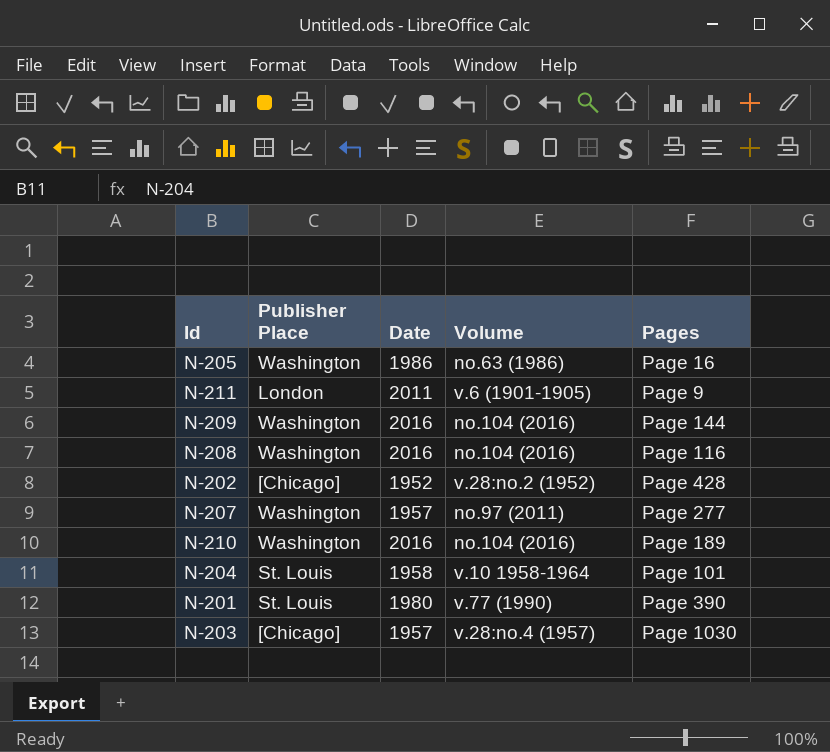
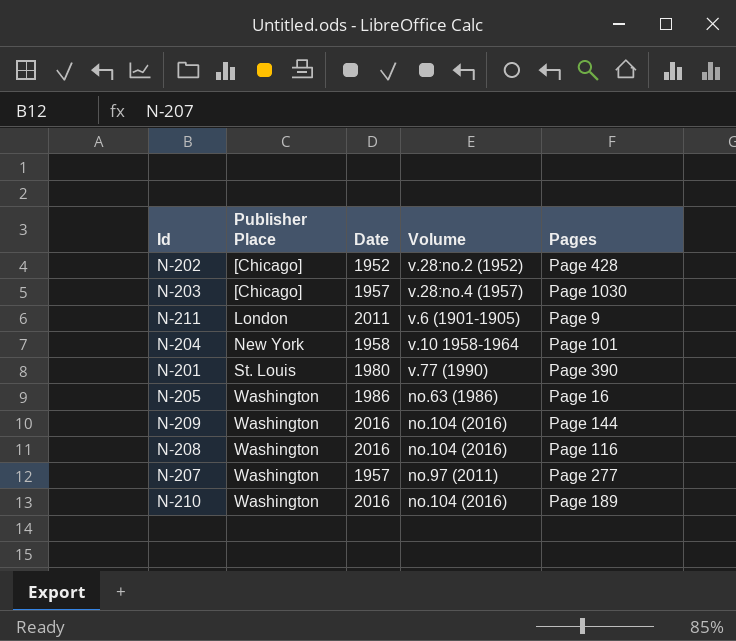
row order: none -> Publisher Place ascending
N-204 | Publisher Place: St. Louis -> New York

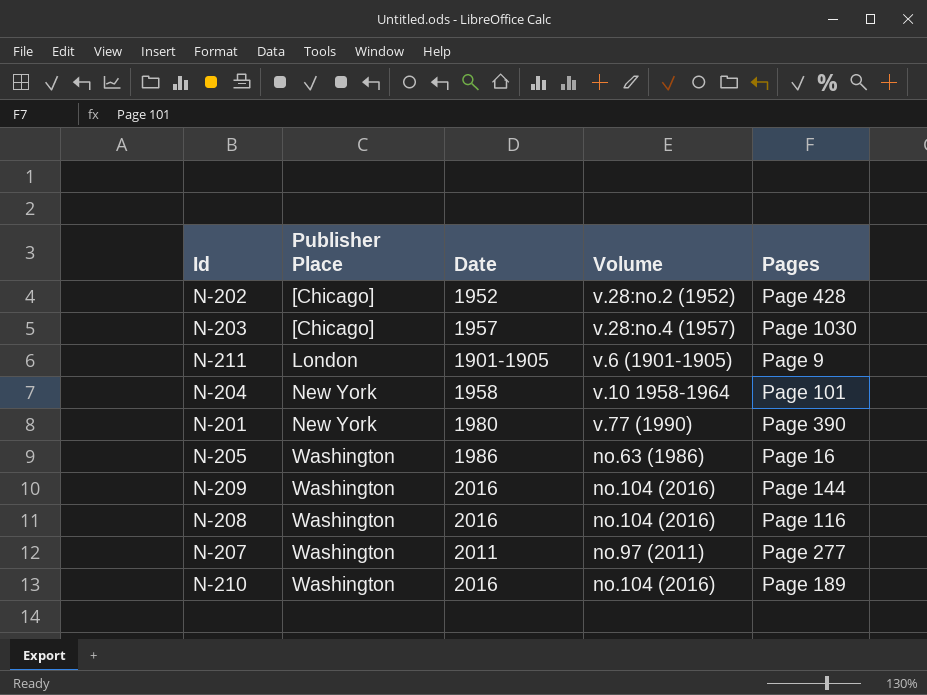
N-211 | Date: 2011 -> 1901-1905
N-201 | Publisher Place: St. Louis -> New York
N-207 | Date: 1957 -> 2011

